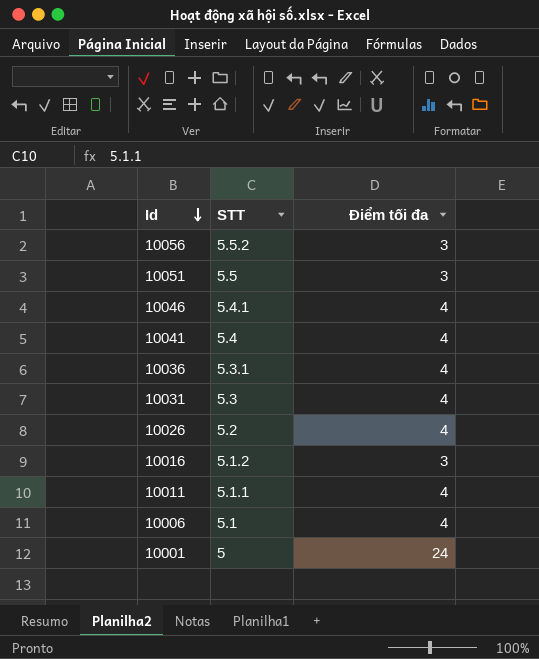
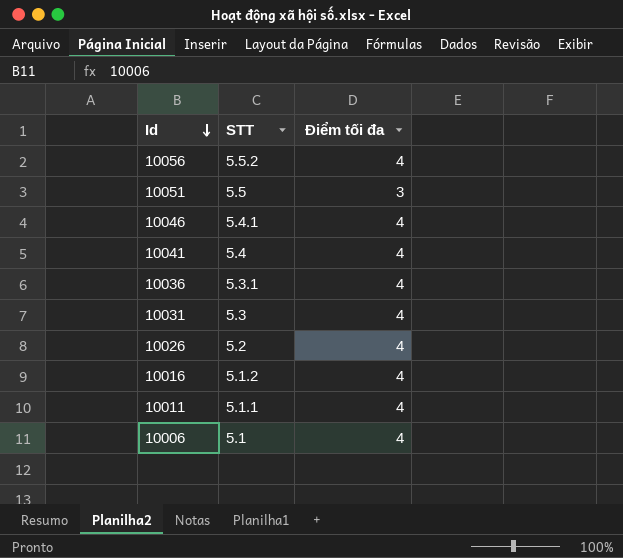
row 10001: 5 | 24 -> none
10056 | Điểm tối đa: 3 -> 4
10016 | Điểm tối đa: 3 -> 4

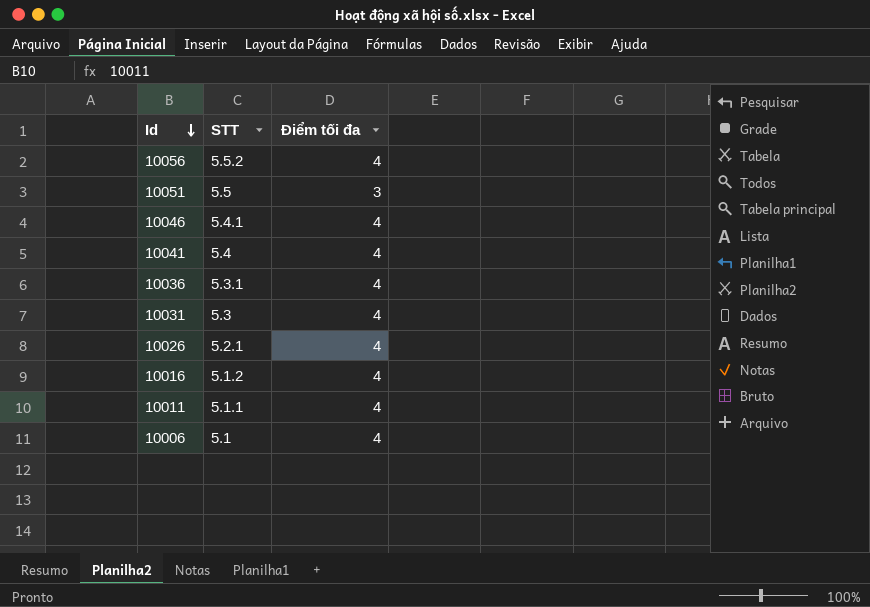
10026 | STT: 5.2 -> 5.2.1

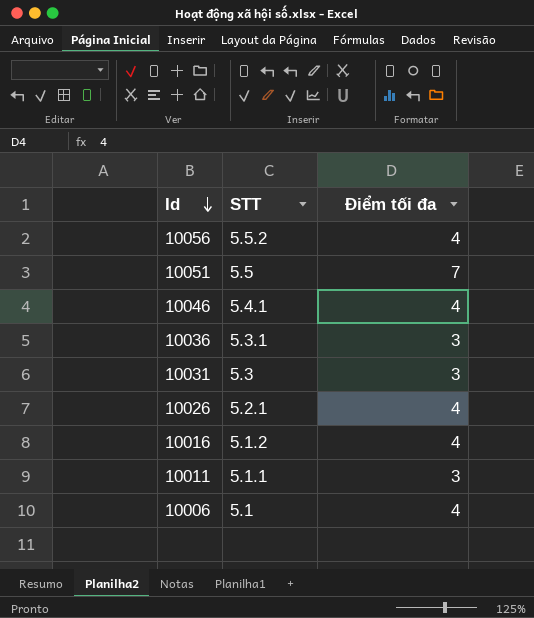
row 10041: 5.4 | 4 -> none
10051 | Điểm tối đa: 3 -> 7
10036 | Điểm tối đa: 4 -> 3
10031 | Điểm tối đa: 4 -> 3
10011 | Điểm tối đa: 4 -> 3

